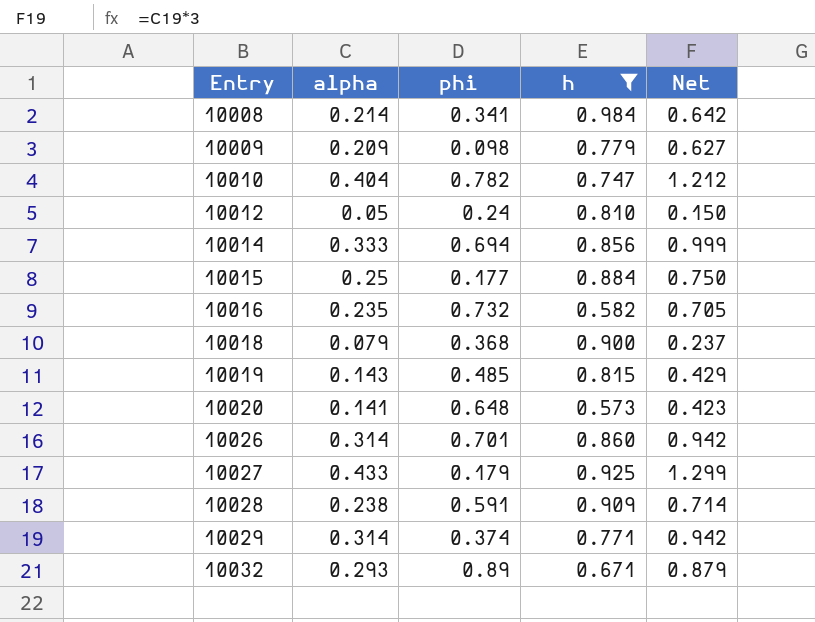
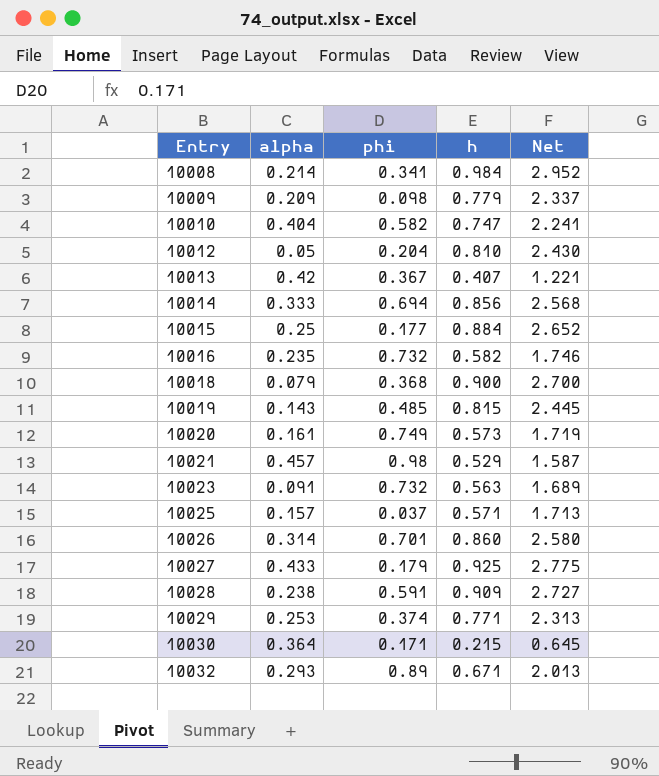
filter: h >= 0.573 -> none
column Net | formula: [alpha] * 3 -> [h] * 3
10010 | phi: 0.782 -> 0.582
10012 | phi: 0.24 -> 0.204
10020 | alpha: 0.141 -> 0.161
10020 | phi: 0.648 -> 0.749
10029 | alpha: 0.314 -> 0.253

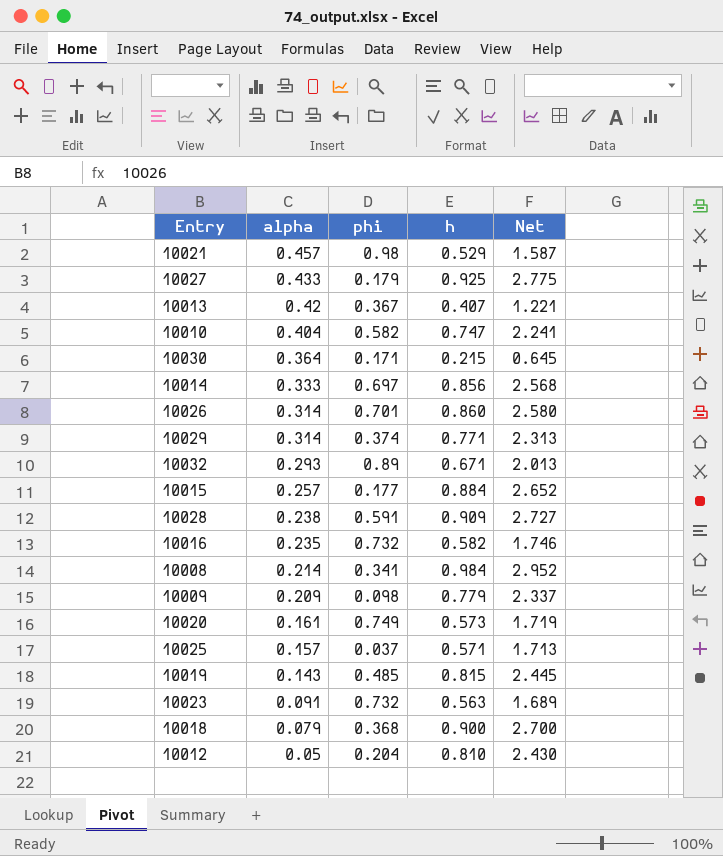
row order: Entry ascending -> alpha descending
10014 | phi: 0.694 -> 0.697
10029 | alpha: 0.253 -> 0.314
10015 | alpha: 0.25 -> 0.257

